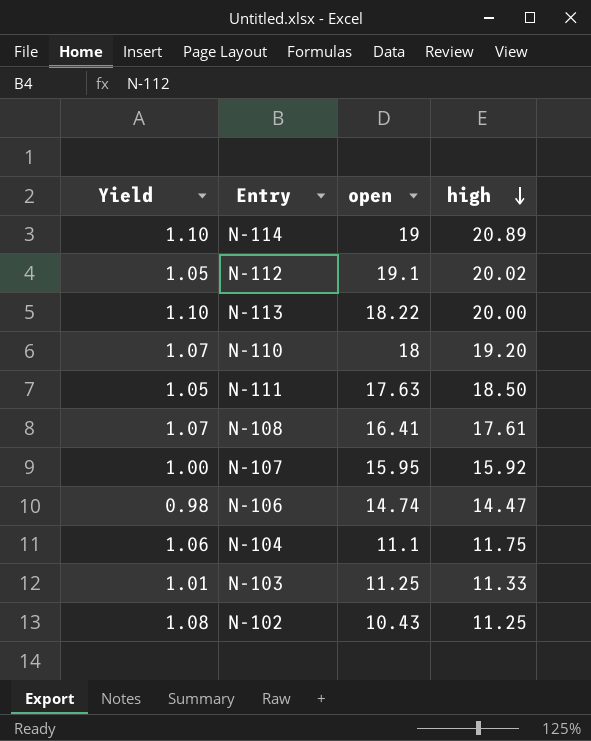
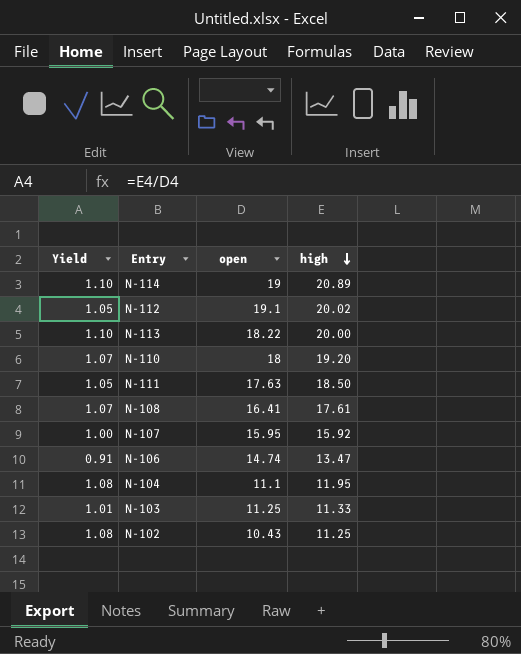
N-106 | Yield: 0.98 -> 0.91
N-106 | high: 14.47 -> 13.47
N-104 | Yield: 1.06 -> 1.08
N-104 | high: 11.75 -> 11.95

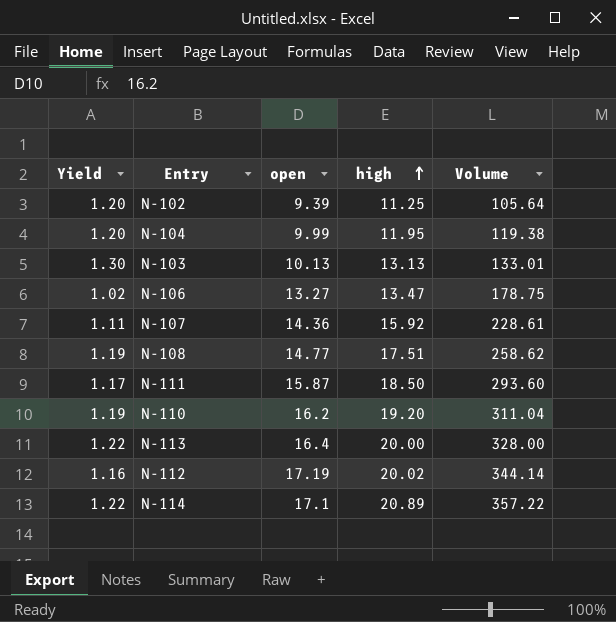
row order: high descending -> high ascending
column Volume | formula: none -> [open] * [high]
N-102 | Yield: 1.08 -> 1.20
N-102 | open: 10.43 -> 9.39
N-104 | Yield: 1.08 -> 1.20
N-104 | open: 11.1 -> 9.99
N-103 | Yield: 1.01 -> 1.30
N-103 | open: 11.25 -> 10.13
N-103 | high: 11.33 -> 13.13
N-106 | Yield: 0.91 -> 1.02
N-106 | open: 14.74 -> 13.27
N-107 | Yield: 1.00 -> 1.11
N-107 | open: 15.95 -> 14.36
N-108 | Yield: 1.07 -> 1.19
N-108 | open: 16.41 -> 14.77
N-108 | high: 17.61 -> 17.51
N-111 | Yield: 1.05 -> 1.17
N-111 | open: 17.63 -> 15.87
N-110 | Yield: 1.07 -> 1.19
N-110 | open: 18 -> 16.2
N-113 | Yield: 1.10 -> 1.22
N-113 | open: 18.22 -> 16.4
N-112 | Yield: 1.05 -> 1.16
N-112 | open: 19.1 -> 17.19
N-114 | Yield: 1.10 -> 1.22
N-114 | open: 19 -> 17.1

